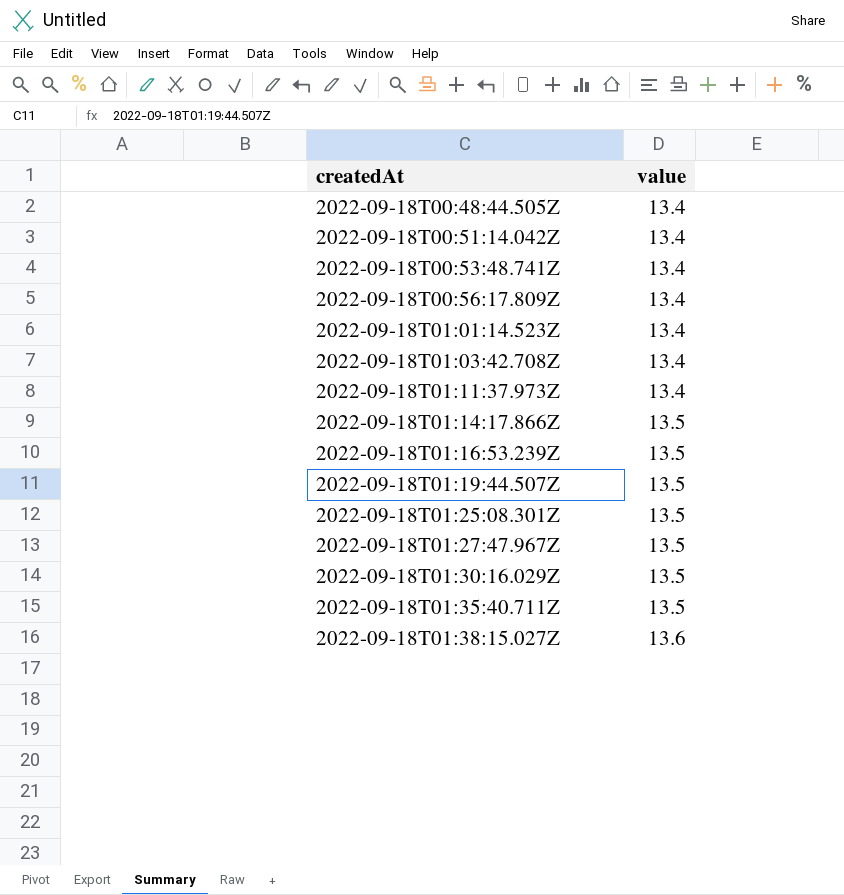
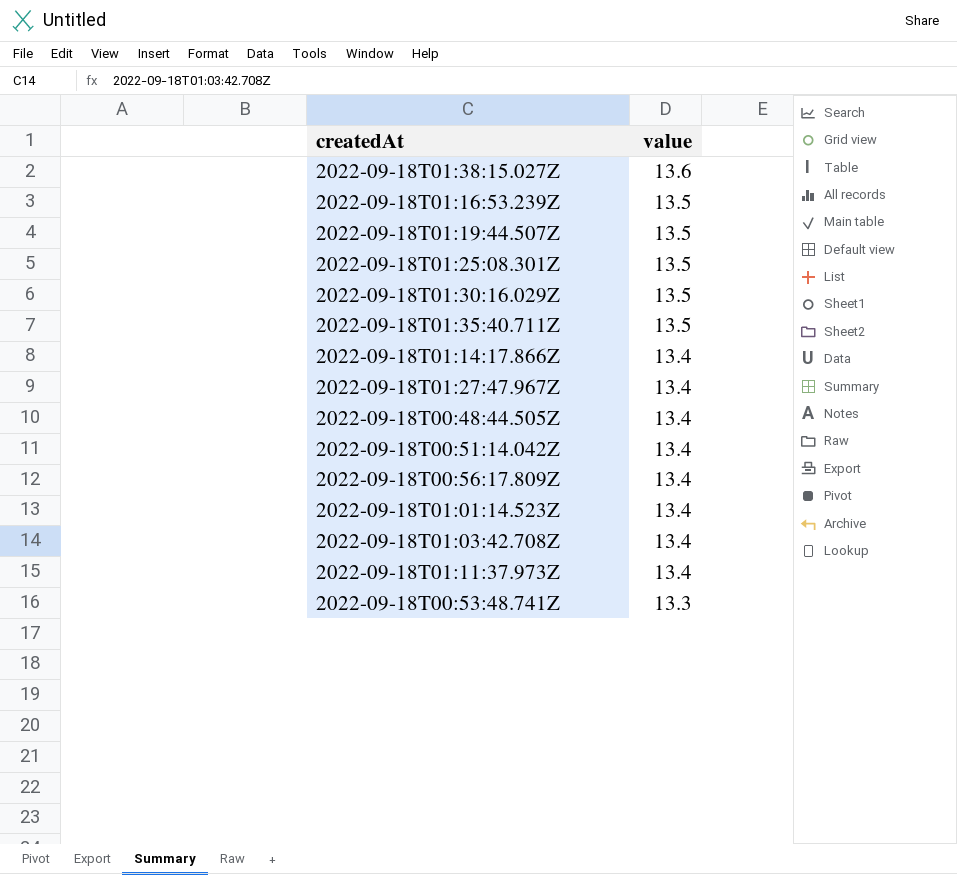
row order: createdAt ascending -> value descending
2022-09-18T01:14:17.866Z | value: 13.5 -> 13.4
2022-09-18T01:27:47.967Z | value: 13.5 -> 13.4
2022-09-18T00:53:48.741Z | value: 13.4 -> 13.3

